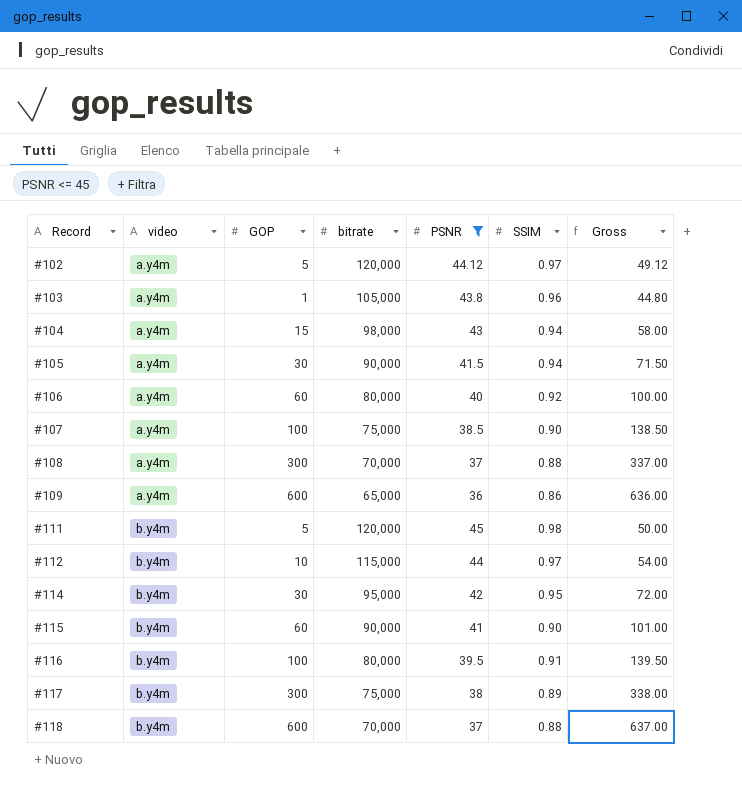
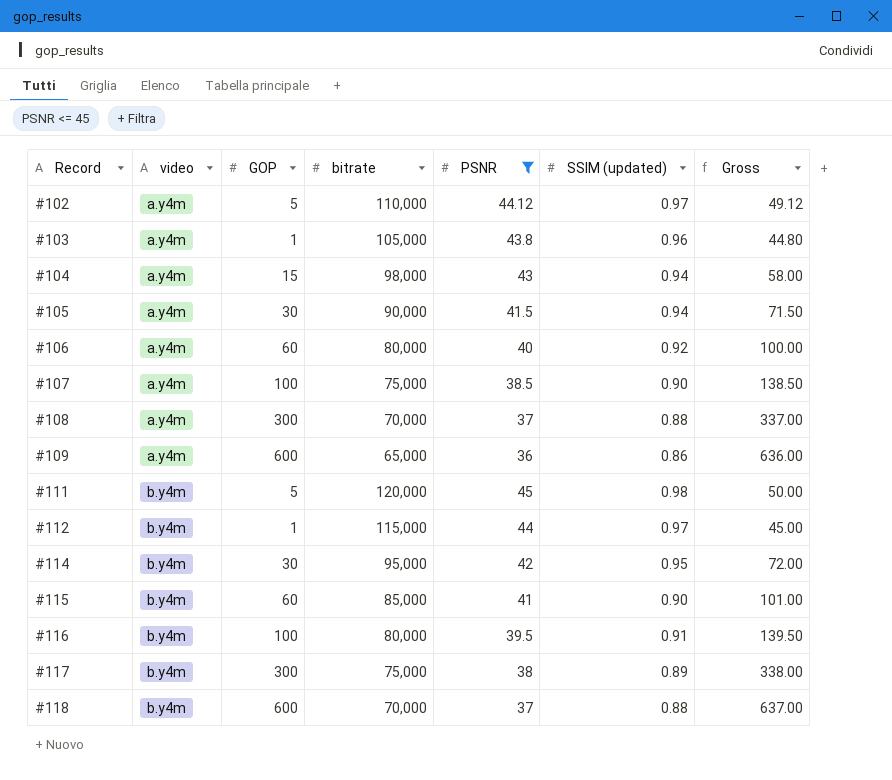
column name: SSIM -> SSIM (updated)
#102 | bitrate: 120,000 -> 110,000
#112 | GOP: 10 -> 1
#112 | Gross: 54.00 -> 45.00
#115 | bitrate: 90,000 -> 85,000

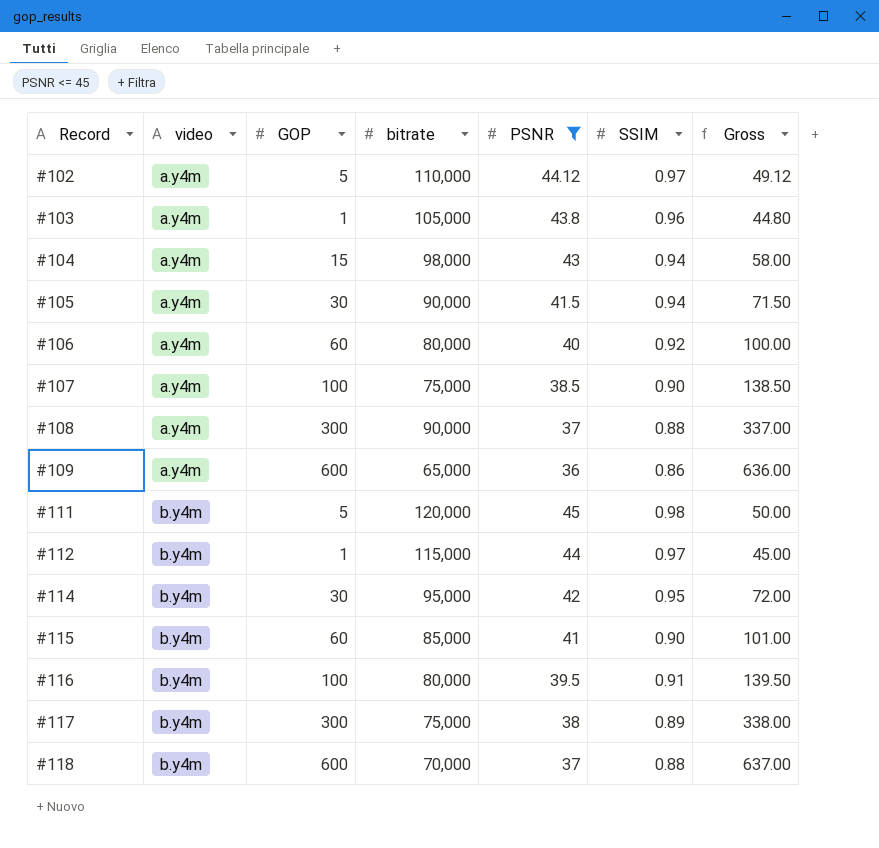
column name: SSIM (updated) -> SSIM
#108 | bitrate: 70,000 -> 90,000

